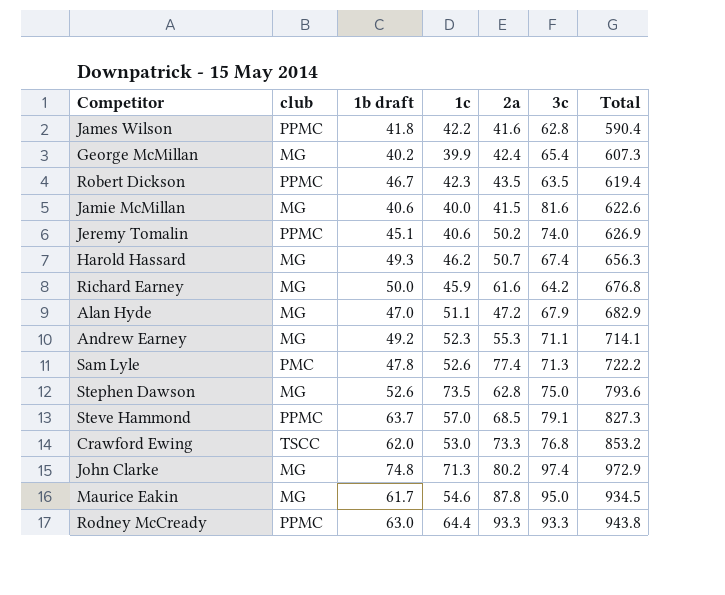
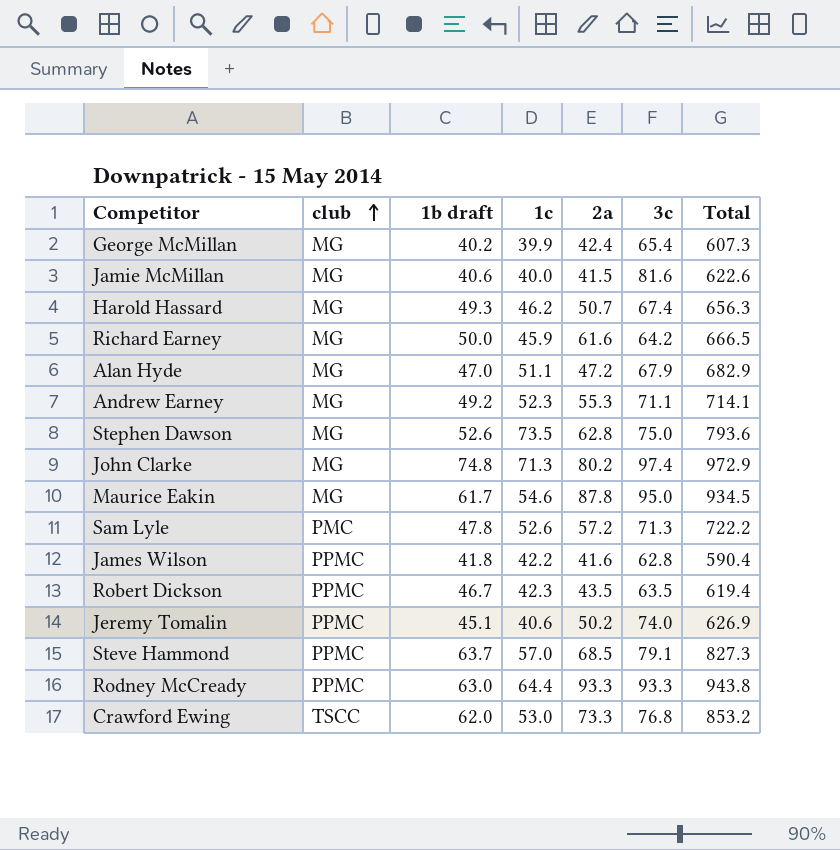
row order: none -> club ascending
Richard Earney | Total: 676.8 -> 666.5
Sam Lyle | 2a: 77.4 -> 57.2

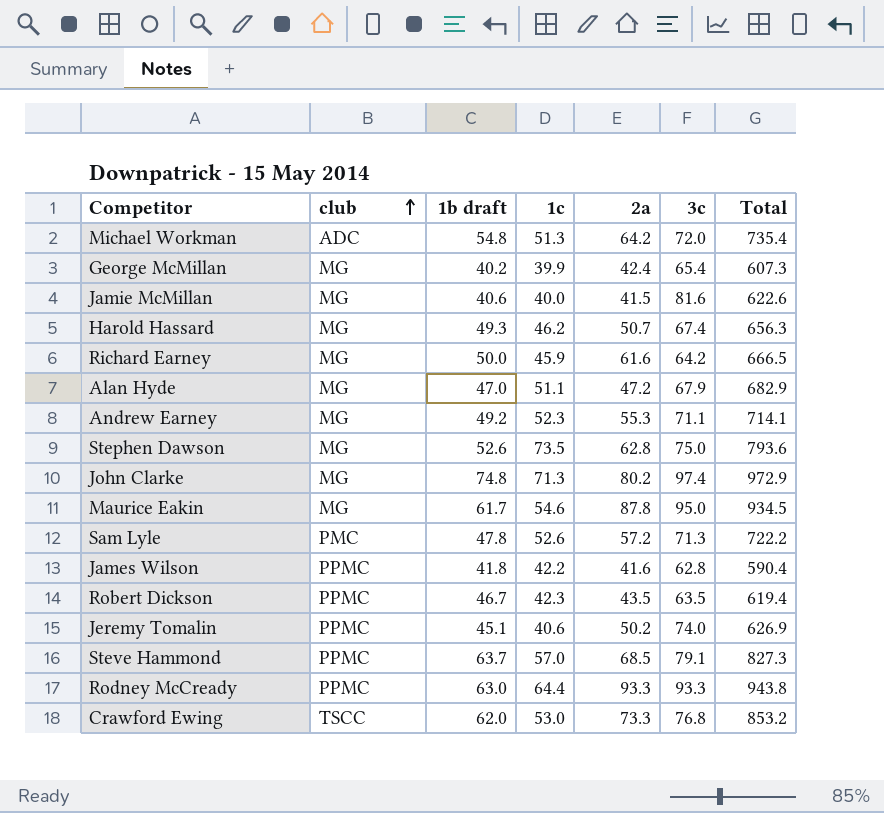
row Michael Workman: none -> ADC | 54.8 | 51.3 | 64.2 | 72.0 | 735.4

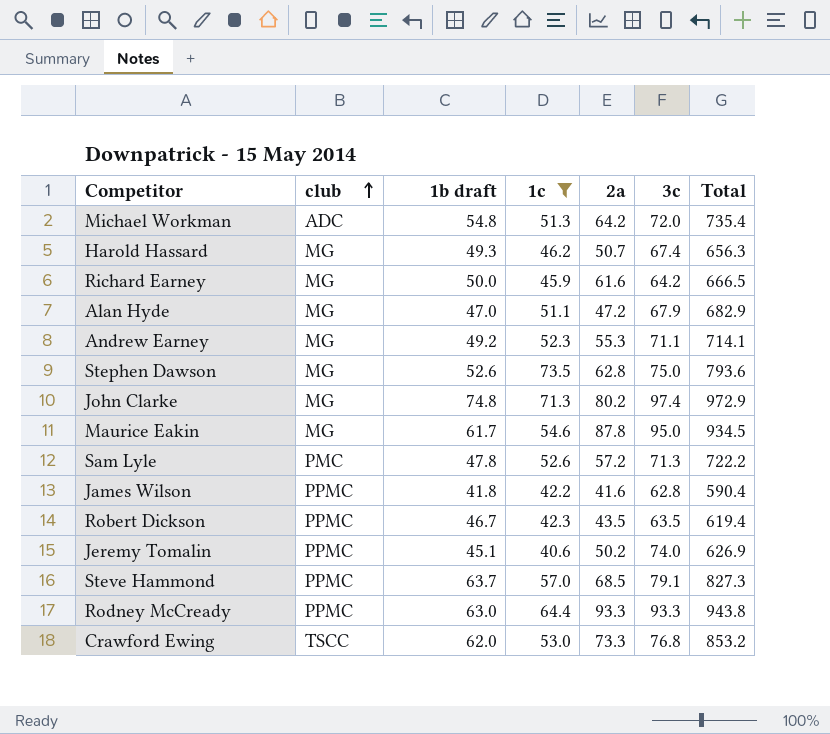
filter: none -> 1c >= 40.6

